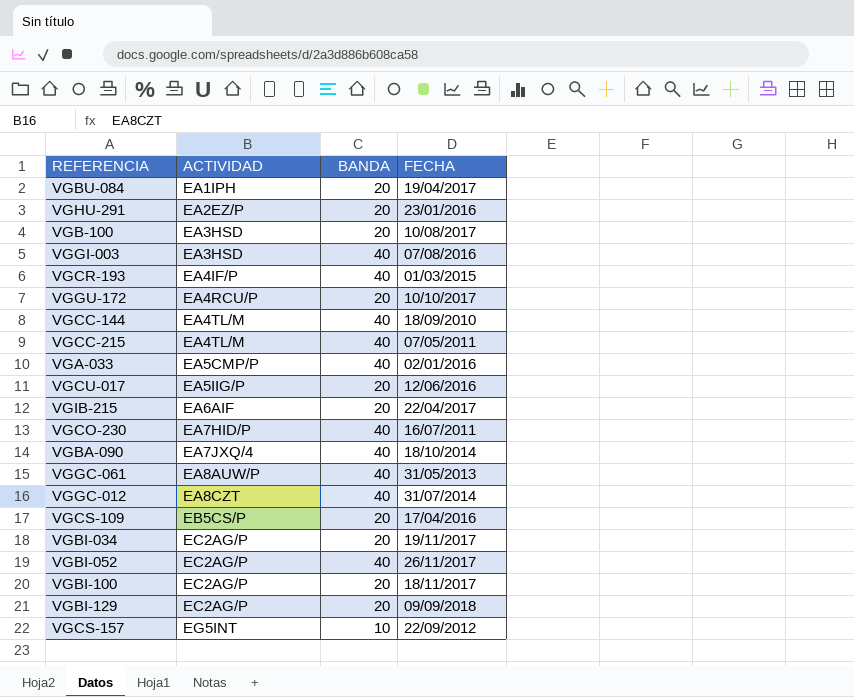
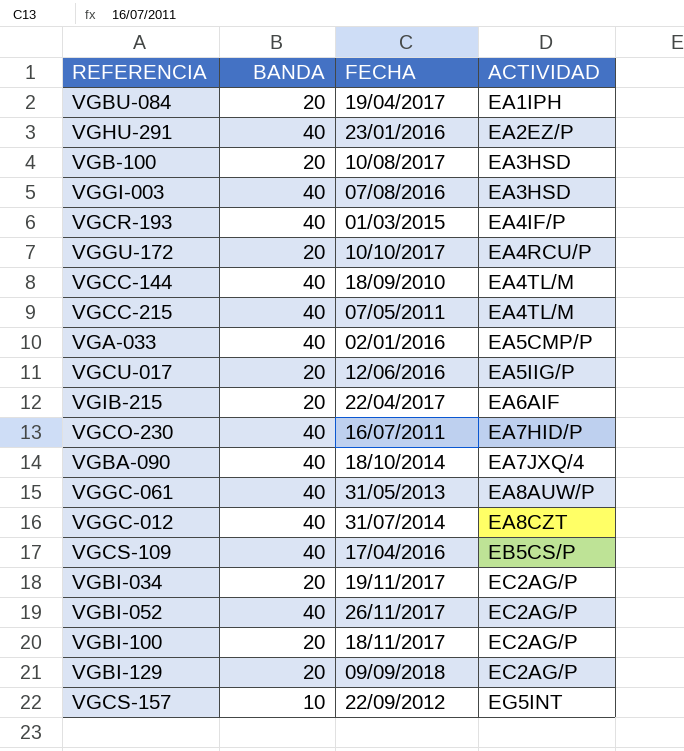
column ACTIVIDAD | position: 2 -> 4
VGHU-291 | BANDA: 20 -> 40
VGCS-109 | BANDA: 20 -> 40

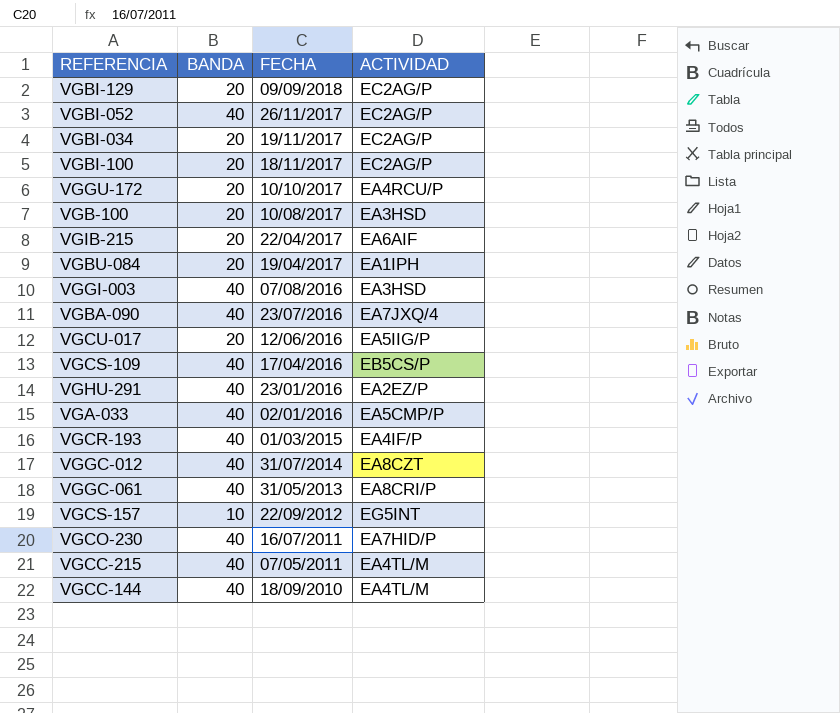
row order: ACTIVIDAD ascending -> FECHA descending
VGBA-090 | FECHA: 18/10/2014 -> 23/07/2016
VGGC-061 | ACTIVIDAD: EA8AUW/P -> EA8CRI/P

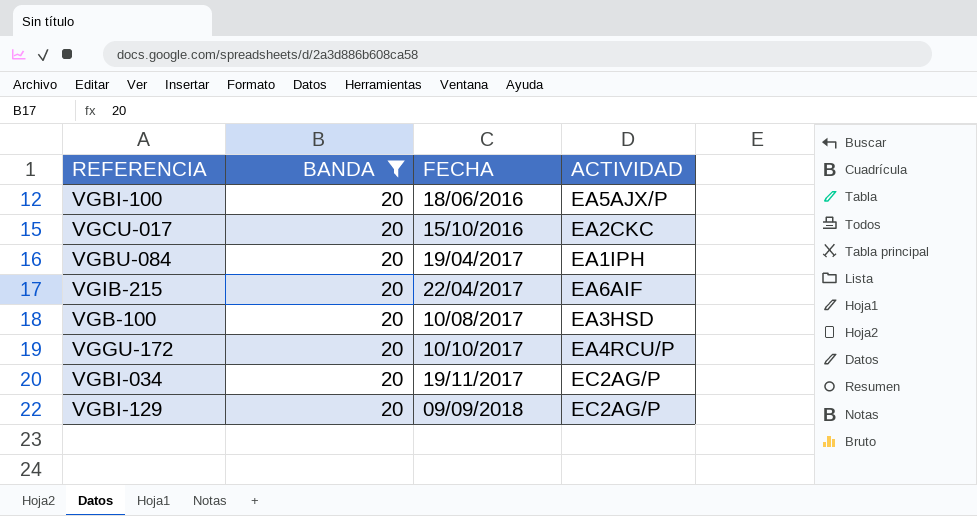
filter: none -> BANDA = 20
row order: FECHA descending -> FECHA ascending
VGBI-100 | FECHA: 18/11/2017 -> 18/06/2016
VGBI-100 | ACTIVIDAD: EC2AG/P -> EA5AJX/P
VGCU-017 | FECHA: 12/06/2016 -> 15/10/2016
VGCU-017 | ACTIVIDAD: EA5IIG/P -> EA2CKC

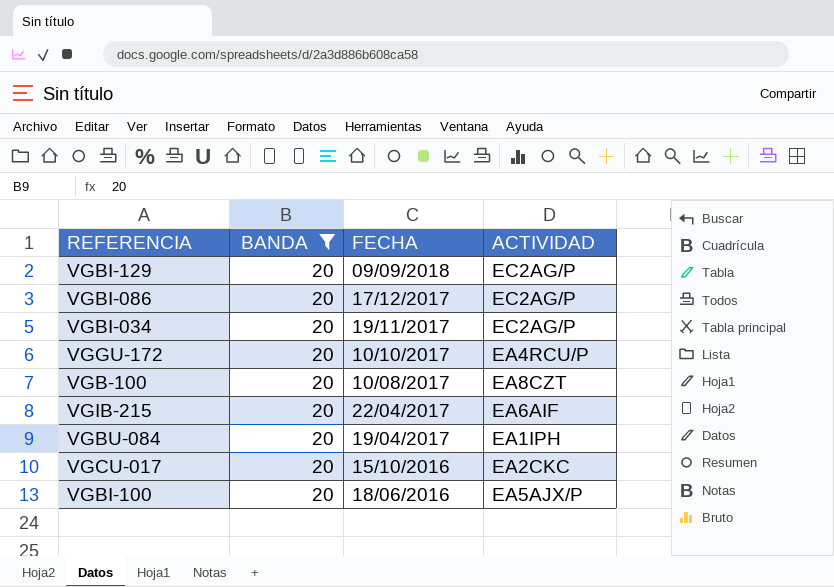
row order: FECHA ascending -> FECHA descending
row VGBI-086: none -> 20 | 17/12/2017 | EC2AG/P
VGB-100 | ACTIVIDAD: EA3HSD -> EA8CZT

